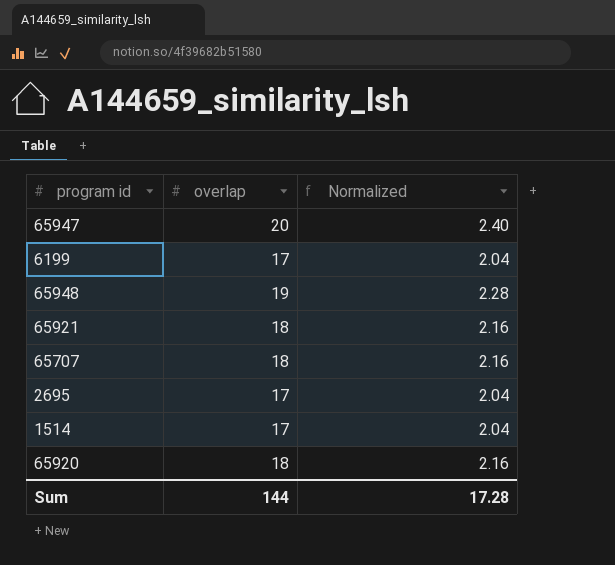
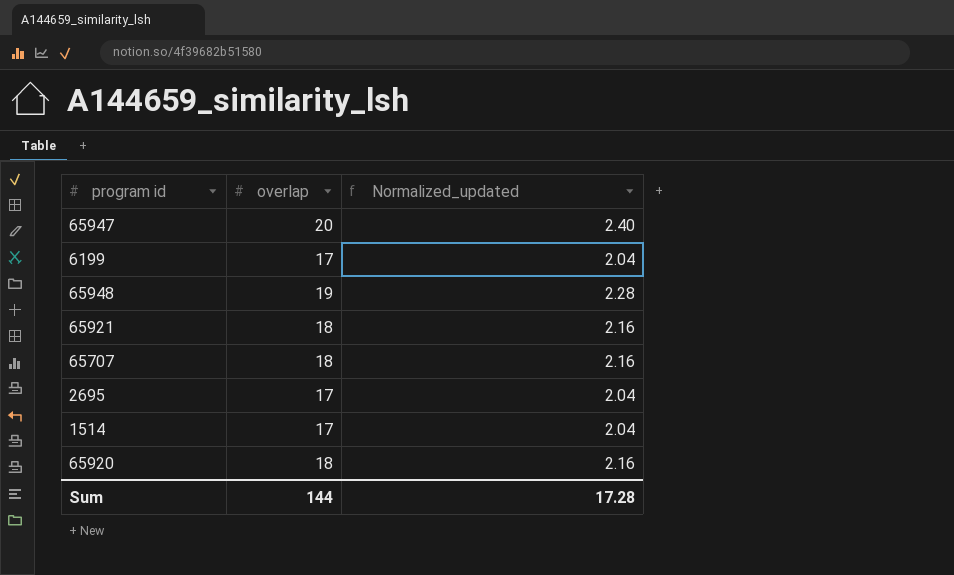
column name: Normalized -> Normalized_updated

